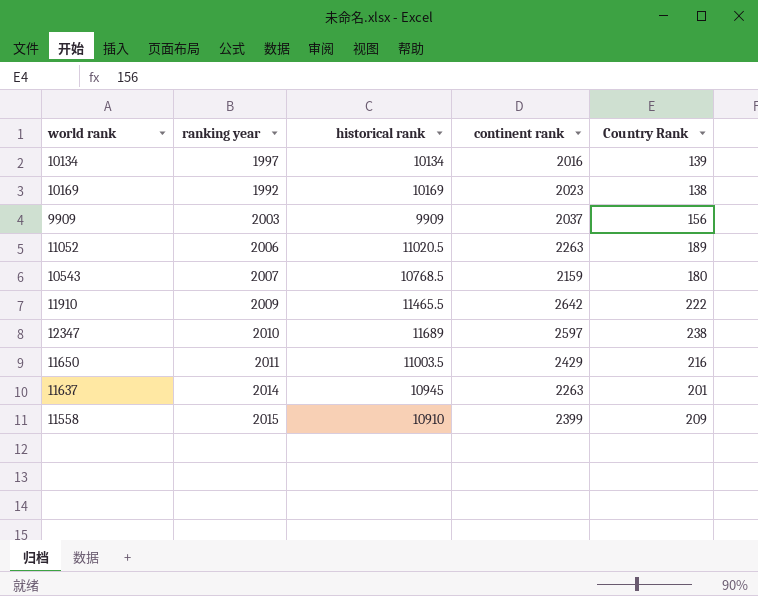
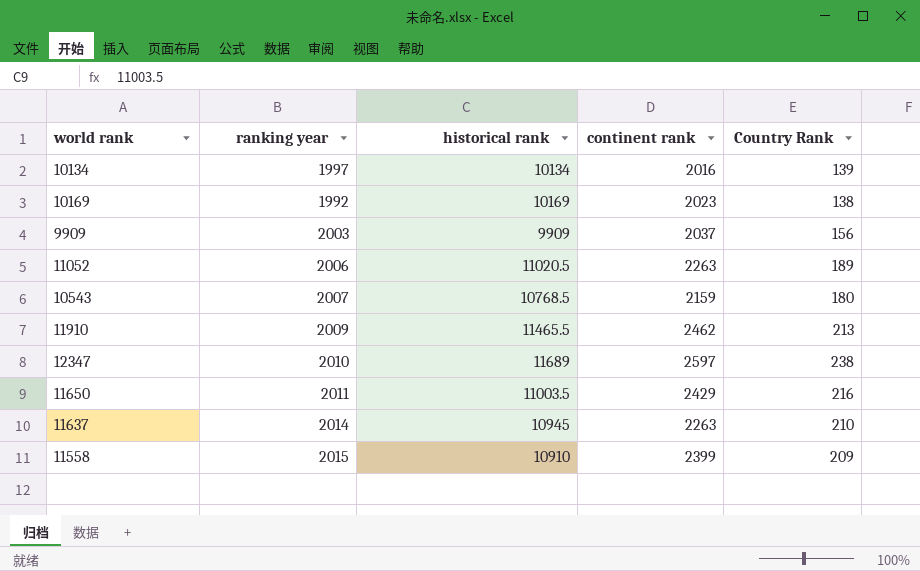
11910 | continent rank: 2642 -> 2462
11910 | Country Rank: 222 -> 213
11637 | Country Rank: 201 -> 210

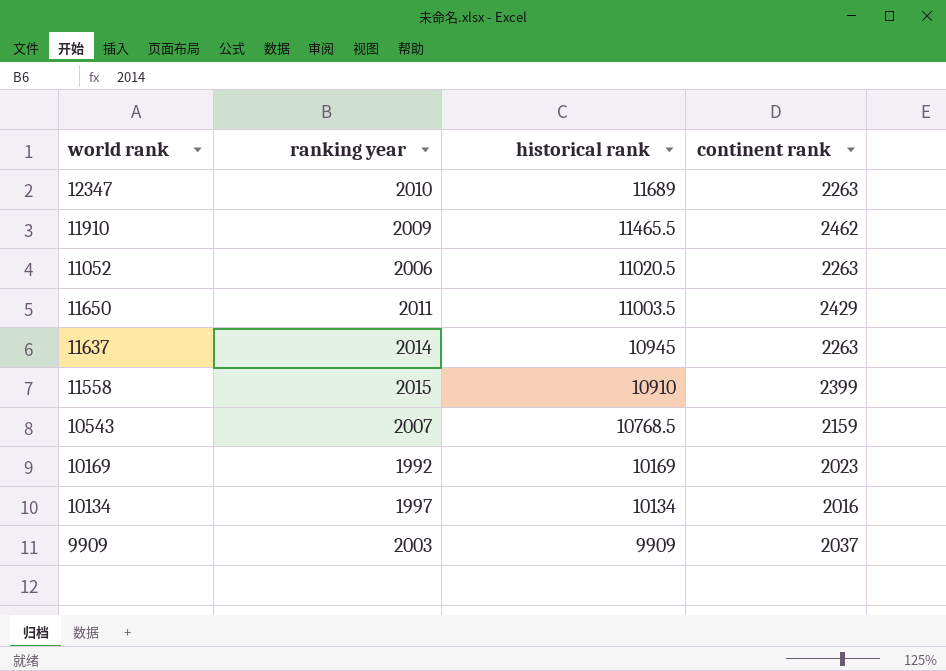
row order: none -> historical rank descending
column Country Rank | position: 5 -> none
12347 | continent rank: 2597 -> 2263

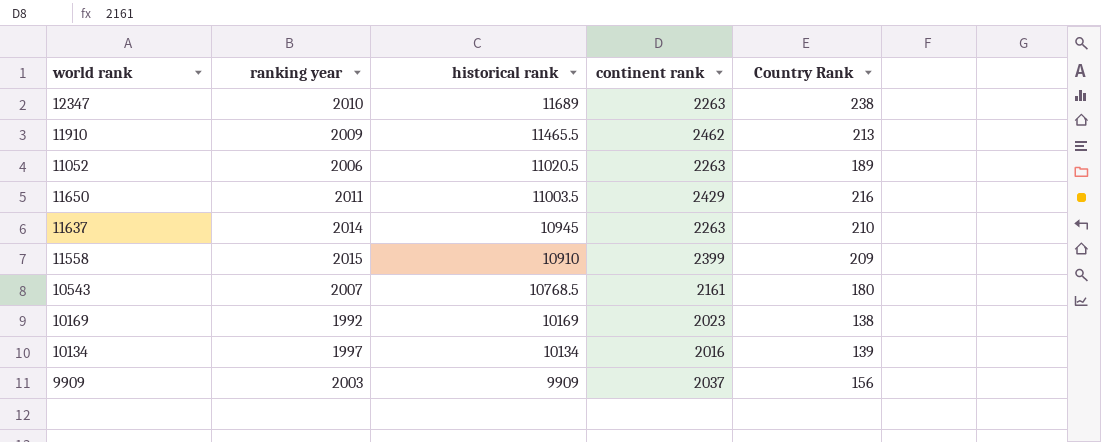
column Country Rank | position: none -> 5
10543 | continent rank: 2159 -> 2161

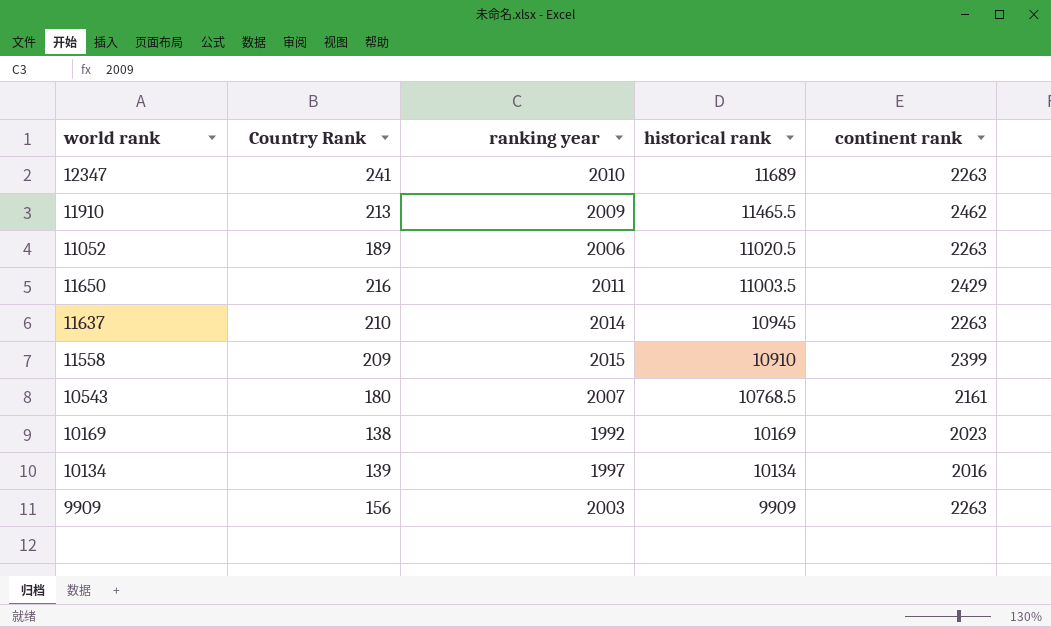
column Country Rank | position: 5 -> 2
12347 | Country Rank: 238 -> 241
9909 | continent rank: 2037 -> 2263

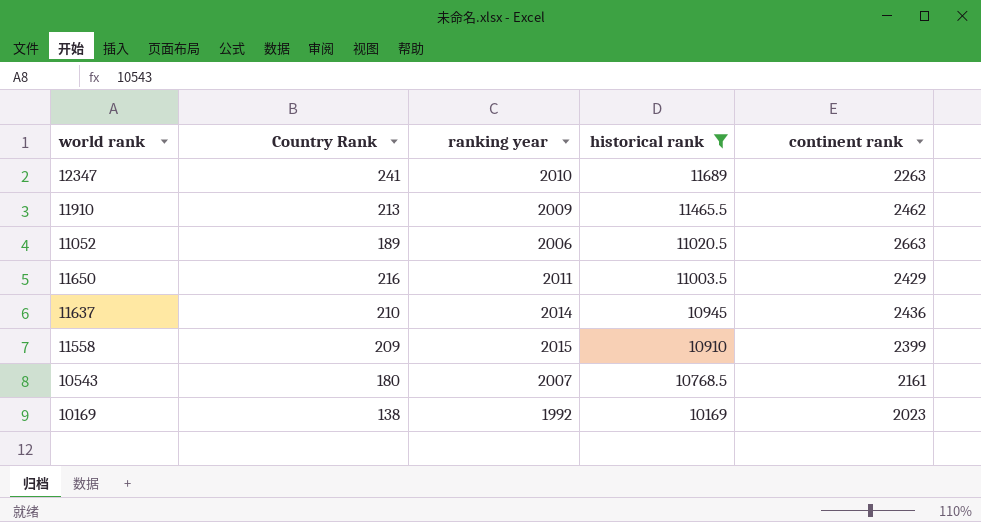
filter: none -> historical rank >= 10169
11052 | continent rank: 2263 -> 2663
11637 | continent rank: 2263 -> 2436

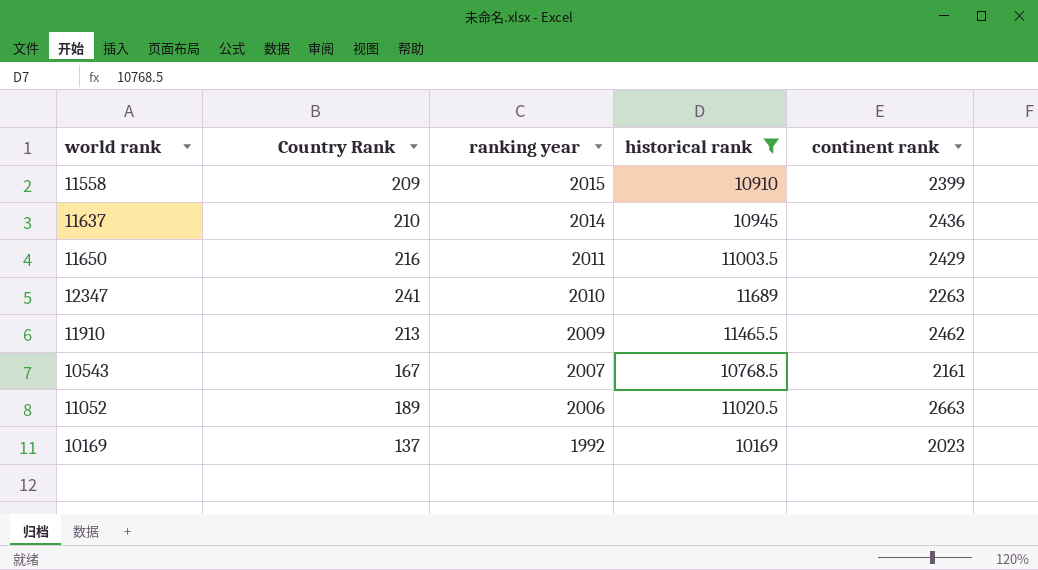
row order: historical rank descending -> ranking year descending
10543 | Country Rank: 180 -> 167
10169 | Country Rank: 138 -> 137

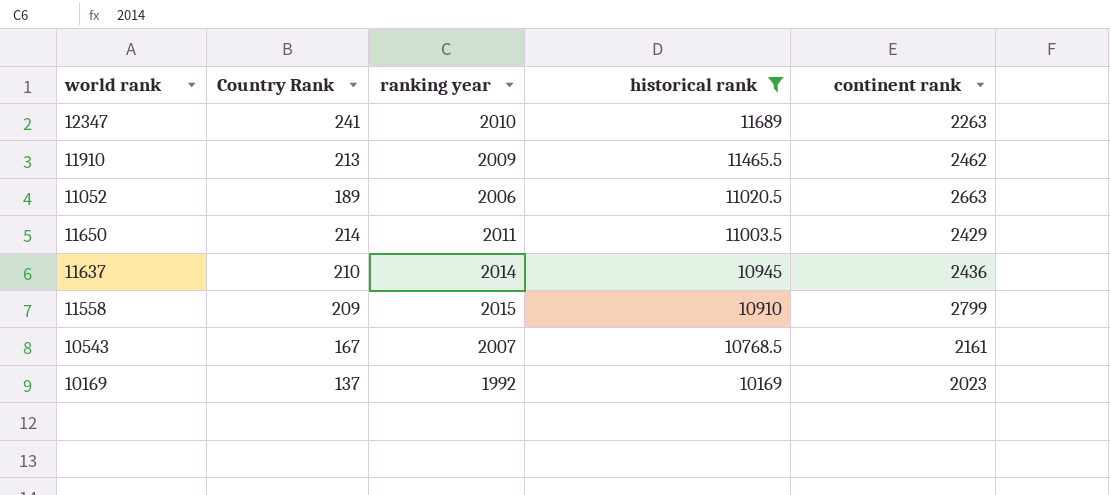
row order: ranking year descending -> historical rank descending
11650 | Country Rank: 216 -> 214
11558 | continent rank: 2399 -> 2799

